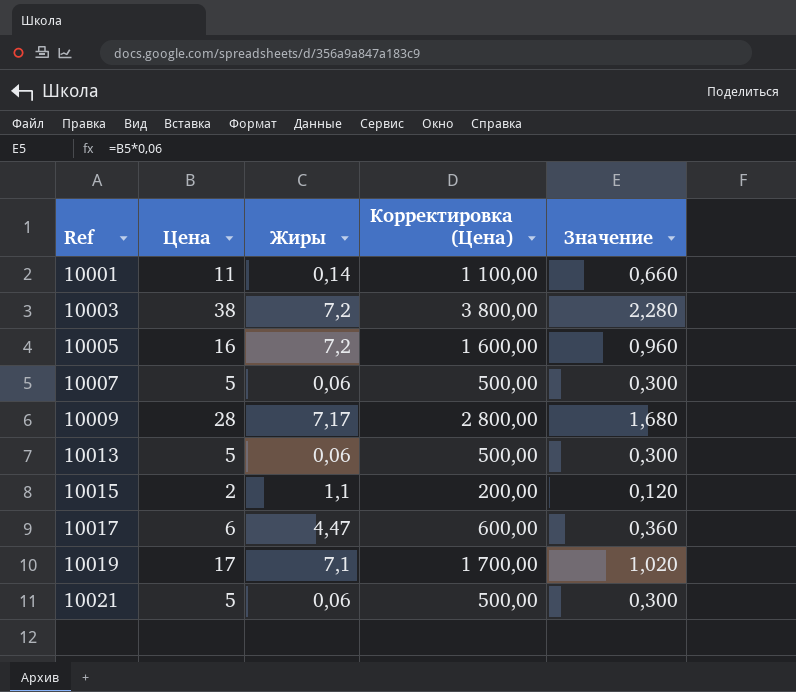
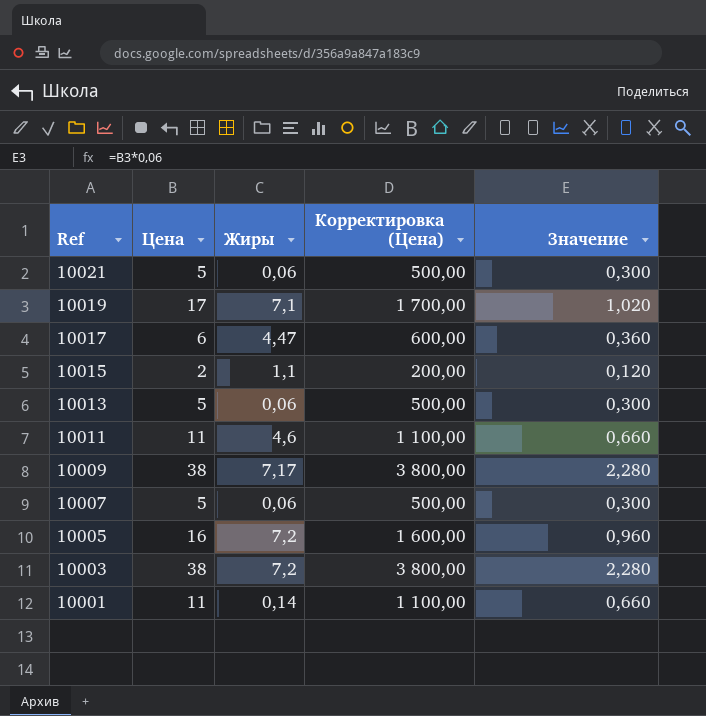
row order: Ref ascending -> Ref descending
row 10011: none -> 11 | 4,6 | 1 100,00 | 0,660
10009 | Цена: 28 -> 38
10009 | Корректировка (Цена): 2 800,00 -> 3 800,00
10009 | Значение: 1,680 -> 2,280

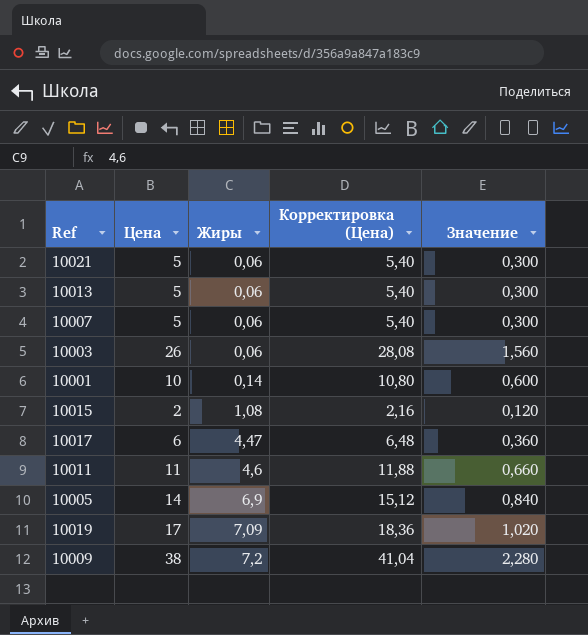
row order: Ref descending -> Жиры ascending
column Корректировка (Цена) | formula: [Цена] * 100 -> [Цена] * 1,08
10003 | Цена: 38 -> 26
10003 | Жиры: 7,2 -> 0,06
10003 | Значение: 2,280 -> 1,560
10001 | Цена: 11 -> 10
10001 | Значение: 0,660 -> 0,600
10015 | Жиры: 1,1 -> 1,08
10005 | Цена: 16 -> 14
10005 | Жиры: 7,2 -> 6,9
10005 | Значение: 0,960 -> 0,840
10019 | Жиры: 7,1 -> 7,09
10009 | Жиры: 7,17 -> 7,2

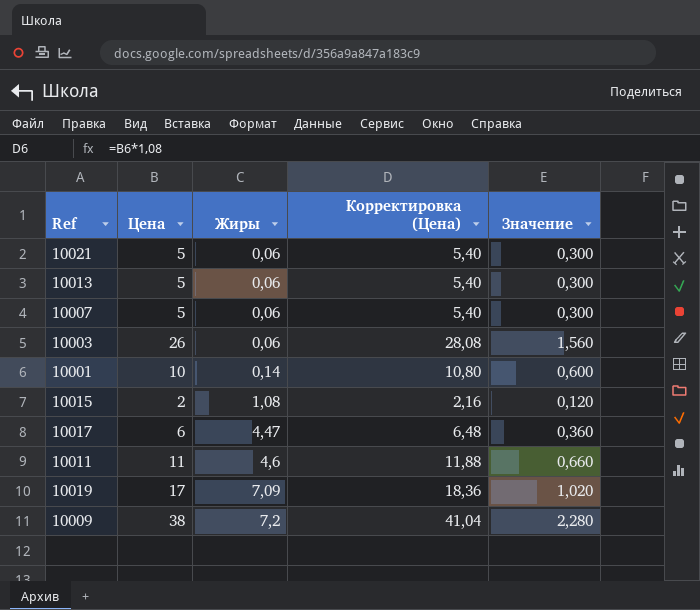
row 10005: 14 | 6,9 | 15,12 | 0,840 -> none

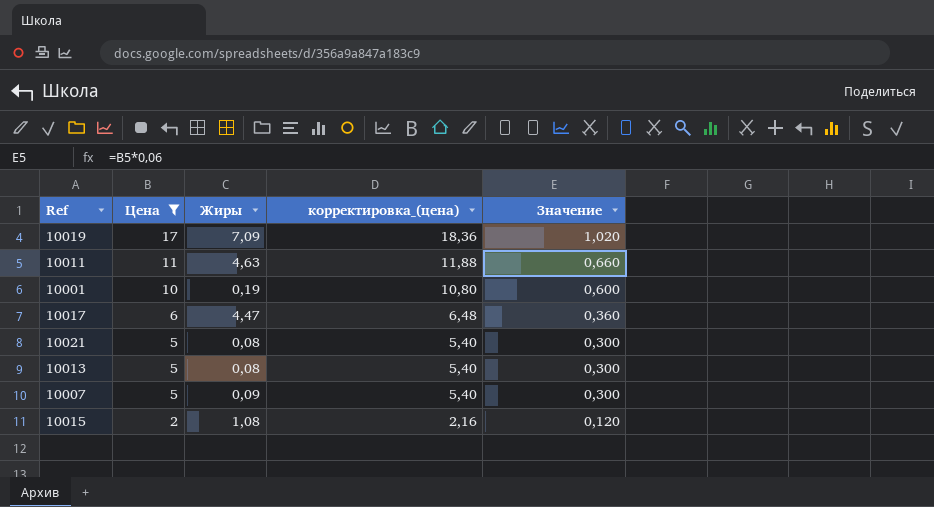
filter: none -> Цена <= 17
row order: Жиры ascending -> Цена descending
column name: Корректировка (Цена) -> корректировка_(цена)
10011 | Жиры: 4,6 -> 4,63
10001 | Жиры: 0,14 -> 0,19
10021 | Жиры: 0,06 -> 0,08
10013 | Жиры: 0,06 -> 0,08
10007 | Жиры: 0,06 -> 0,09

